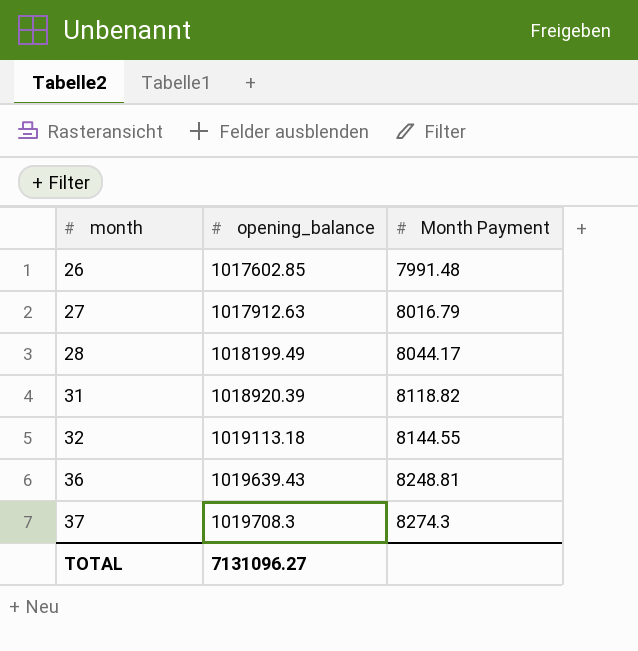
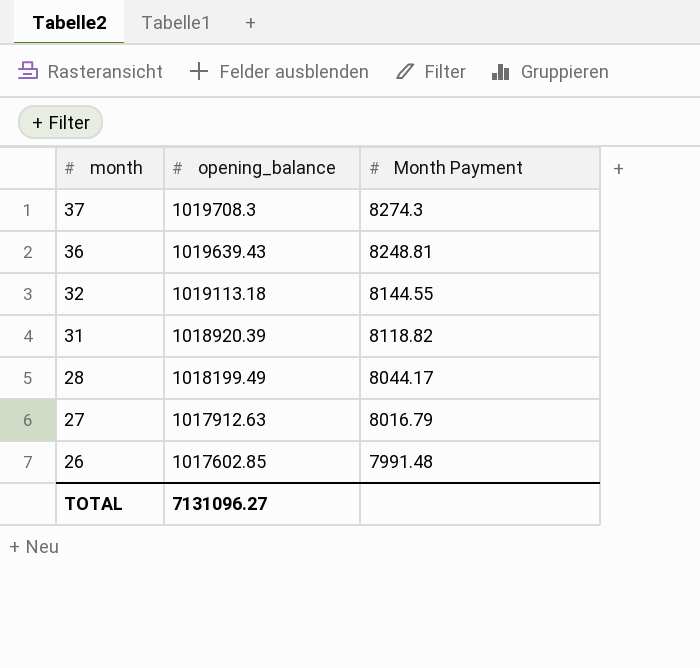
row order: month ascending -> month descending

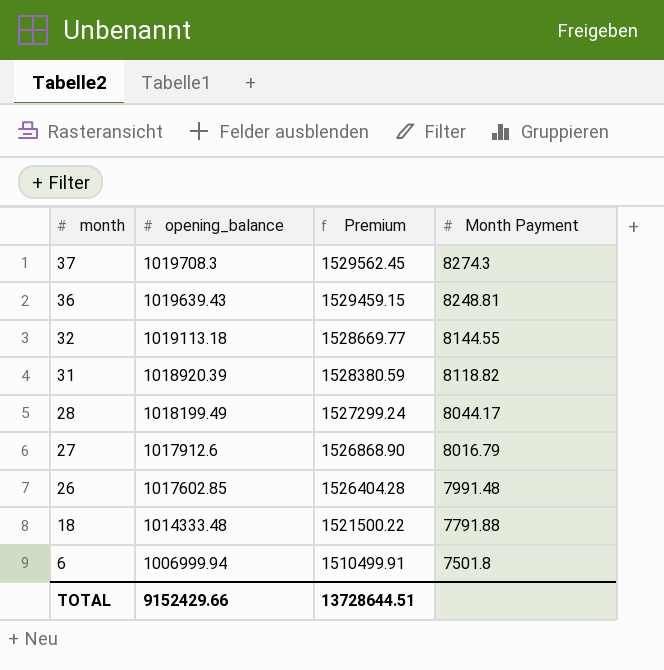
column Premium | formula: none -> [opening_balance] * 1.5
27 | opening_balance: 1017912.63 -> 1017912.6
row 18: none -> 1014333.48 | 1521500.22 | 7791.88
row 6: none -> 1006999.94 | 1510499.91 | 7501.8
TOTAL | opening_balance: 7131096.27 -> 9152429.66

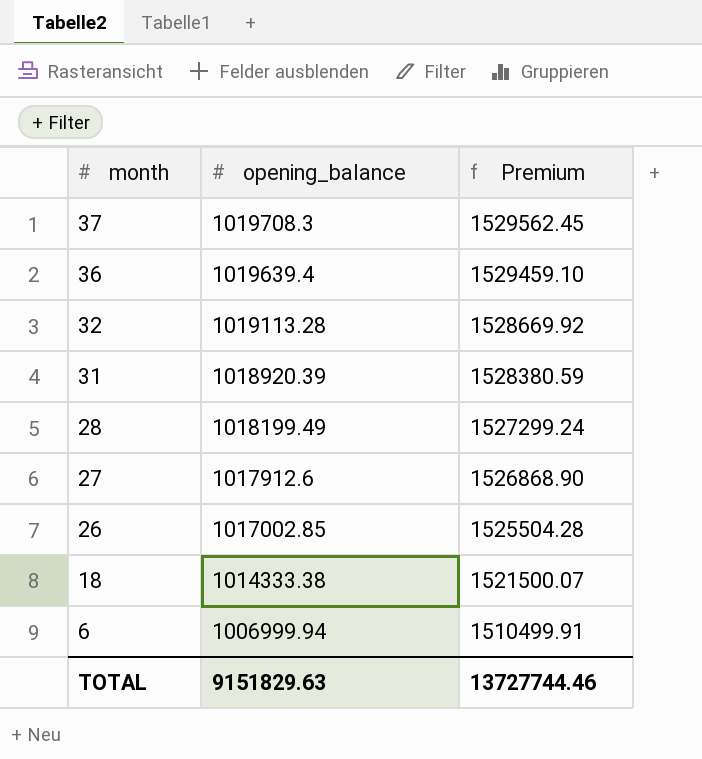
column Month Payment | position: 4 -> none
36 | opening_balance: 1019639.43 -> 1019639.4
36 | Premium: 1529459.15 -> 1529459.10
32 | opening_balance: 1019113.18 -> 1019113.28
32 | Premium: 1528669.77 -> 1528669.92
26 | opening_balance: 1017602.85 -> 1017002.85
26 | Premium: 1526404.28 -> 1525504.28
18 | opening_balance: 1014333.48 -> 1014333.38
18 | Premium: 1521500.22 -> 1521500.07
TOTAL | opening_balance: 9152429.66 -> 9151829.63
TOTAL | Premium: 13728644.51 -> 13727744.46

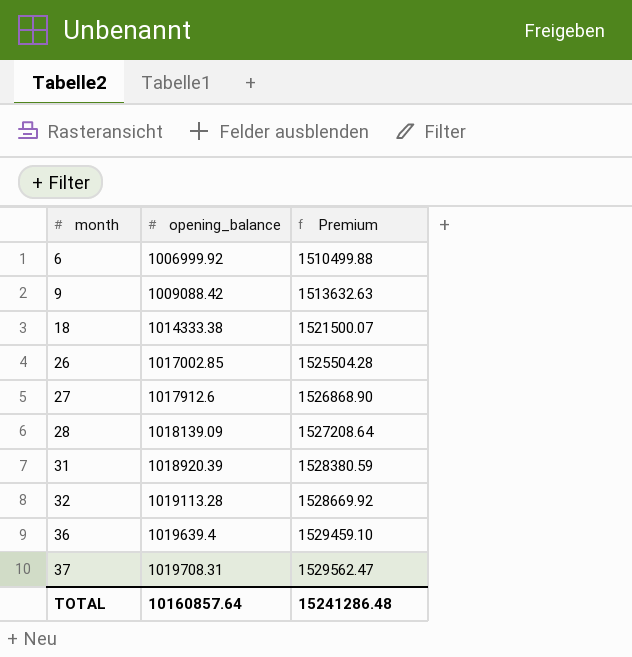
row order: month descending -> month ascending
6 | opening_balance: 1006999.94 -> 1006999.92
6 | Premium: 1510499.91 -> 1510499.88
row 9: none -> 1009088.42 | 1513632.63
28 | opening_balance: 1018199.49 -> 1018139.09
28 | Premium: 1527299.24 -> 1527208.64
37 | opening_balance: 1019708.3 -> 1019708.31
37 | Premium: 1529562.45 -> 1529562.47
TOTAL | opening_balance: 9151829.63 -> 10160857.64
TOTAL | Premium: 13727744.46 -> 15241286.48

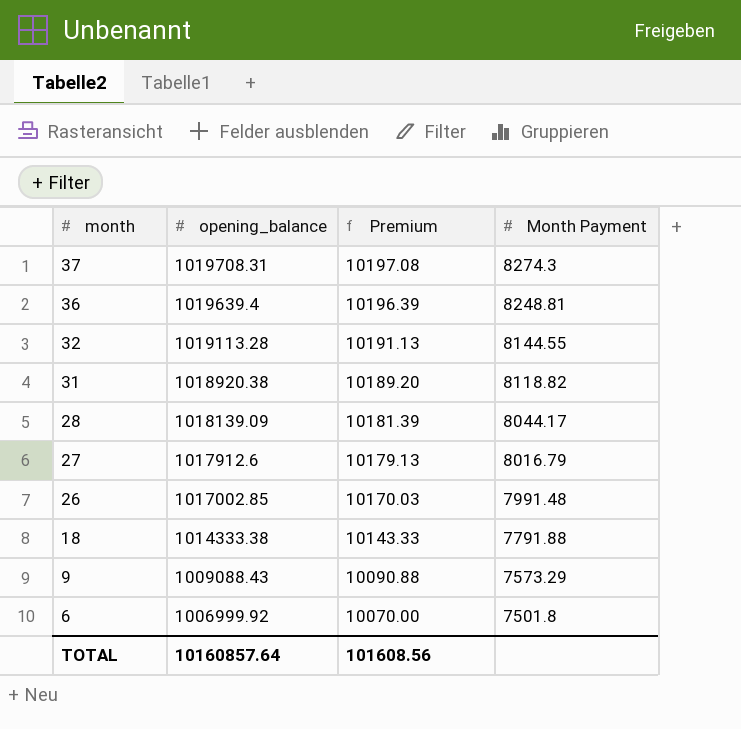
row order: month ascending -> month descending
column Premium | formula: [opening_balance] * 1.5 -> [opening_balance] * 0.01
column Month Payment | position: none -> 4
31 | opening_balance: 1018920.39 -> 1018920.38
9 | opening_balance: 1009088.42 -> 1009088.43
TOTAL | Premium: 15241286.48 -> 101608.56

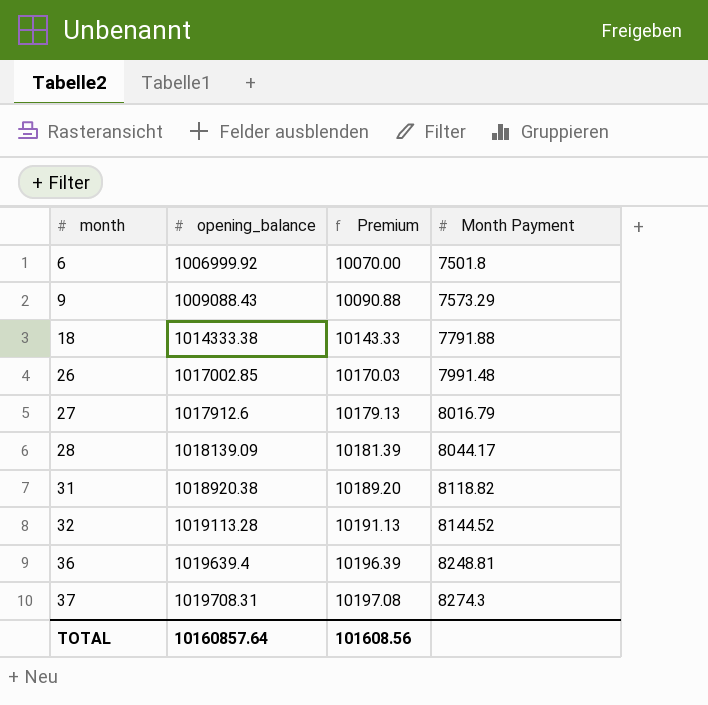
row order: month descending -> month ascending
32 | Month Payment: 8144.55 -> 8144.52

